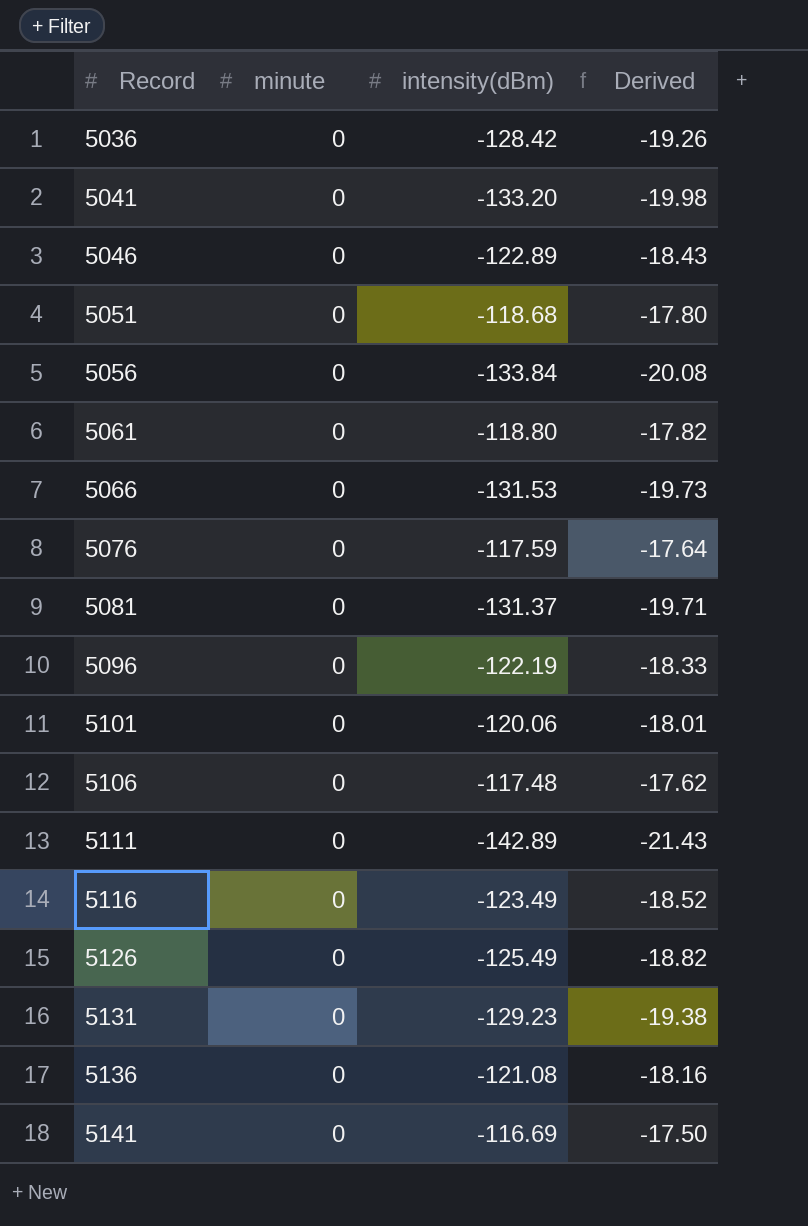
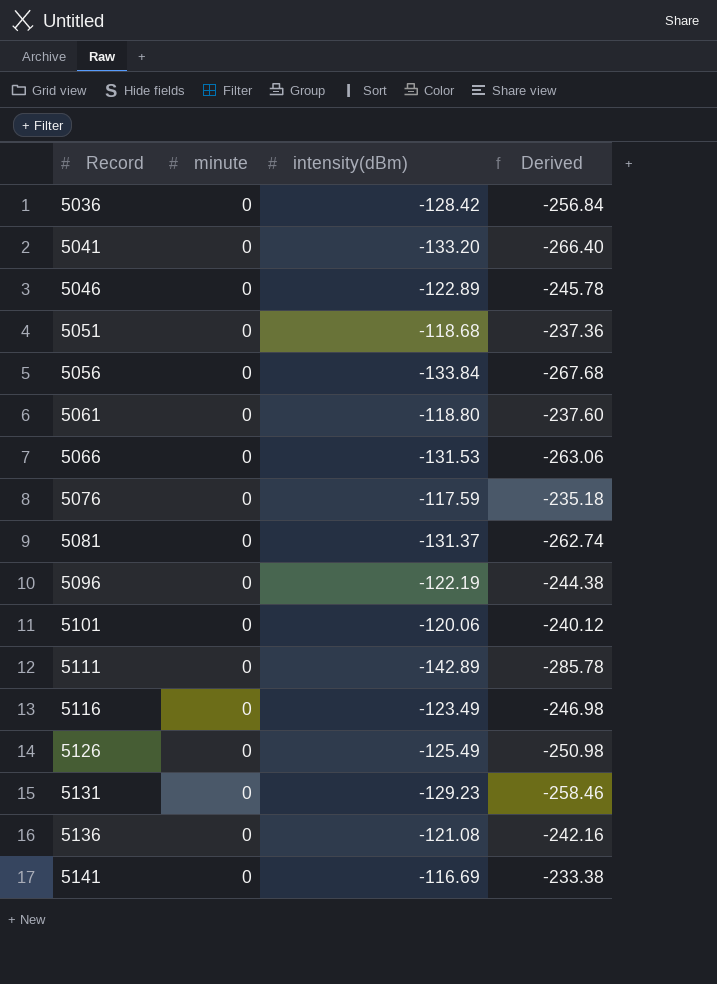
column Derived | formula: [intensity(dBm)] * 0.15 -> [intensity(dBm)] * 2
row 5106: 0 | -117.48 | -17.62 -> none

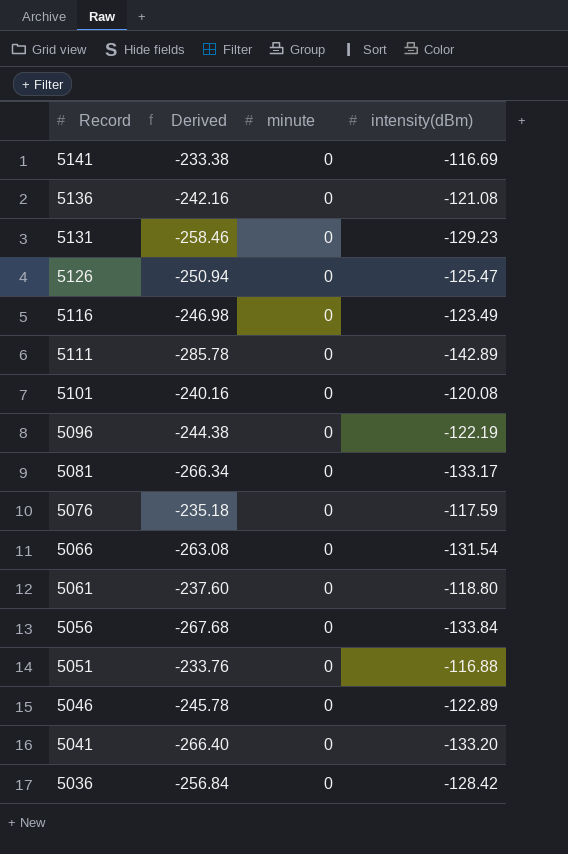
row order: Record ascending -> Record descending
column Derived | position: 4 -> 2
5126 | Derived: -250.98 -> -250.94
5126 | intensity(dBm): -125.49 -> -125.47
5101 | Derived: -240.12 -> -240.16
5101 | intensity(dBm): -120.06 -> -120.08
5081 | Derived: -262.74 -> -266.34
5081 | intensity(dBm): -131.37 -> -133.17
5066 | Derived: -263.06 -> -263.08
5066 | intensity(dBm): -131.53 -> -131.54
5051 | Derived: -237.36 -> -233.76
5051 | intensity(dBm): -118.68 -> -116.88

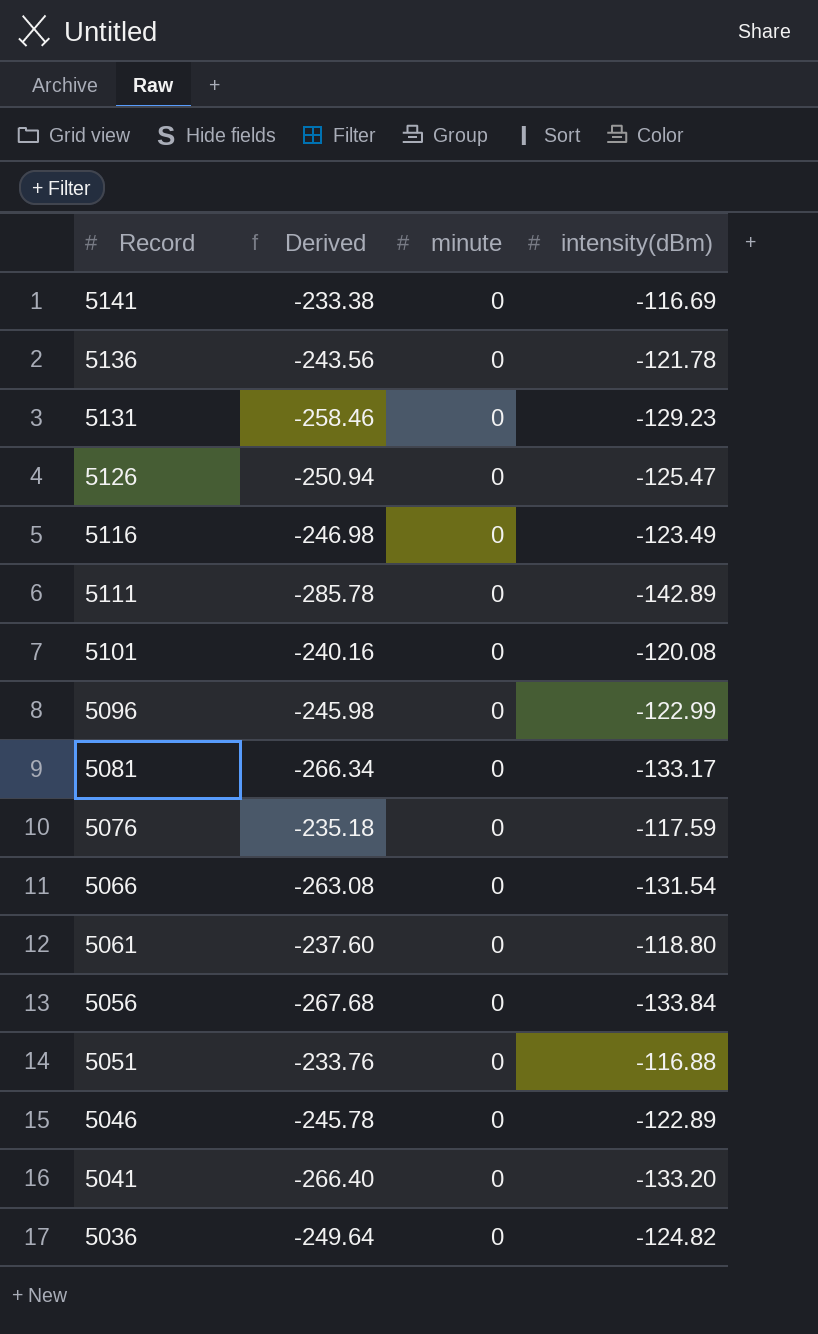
5136 | Derived: -242.16 -> -243.56
5136 | intensity(dBm): -121.08 -> -121.78
5096 | Derived: -244.38 -> -245.98
5096 | intensity(dBm): -122.19 -> -122.99
5036 | Derived: -256.84 -> -249.64
5036 | intensity(dBm): -128.42 -> -124.82

